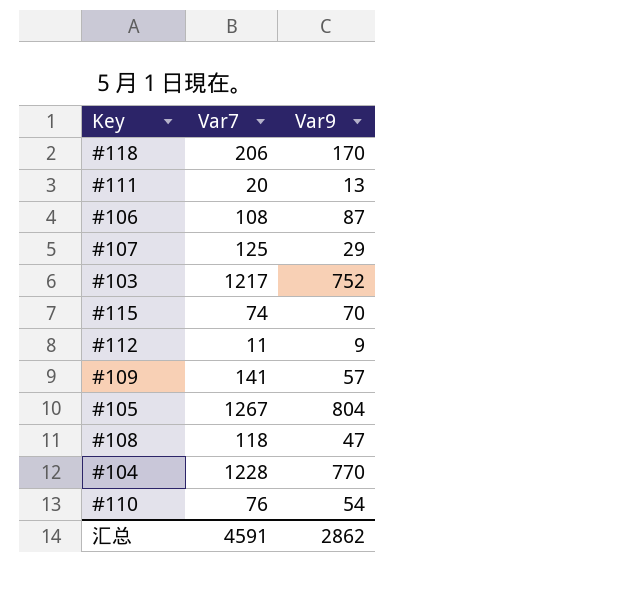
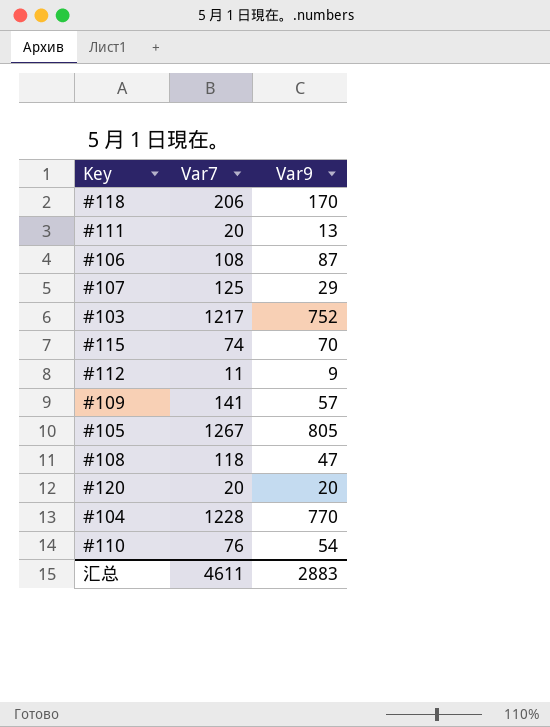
#105 | Var9: 804 -> 805
row #120: none -> 20 | 20
汇总 | Var7: 4591 -> 4611
汇总 | Var9: 2862 -> 2883

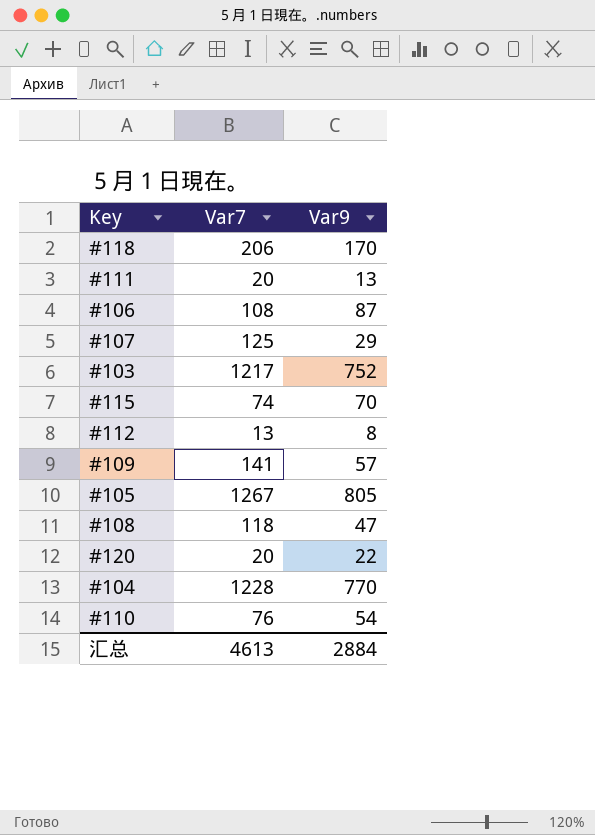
#112 | Var7: 11 -> 13
#112 | Var9: 9 -> 8
#120 | Var9: 20 -> 22
汇总 | Var7: 4611 -> 4613
汇总 | Var9: 2883 -> 2884

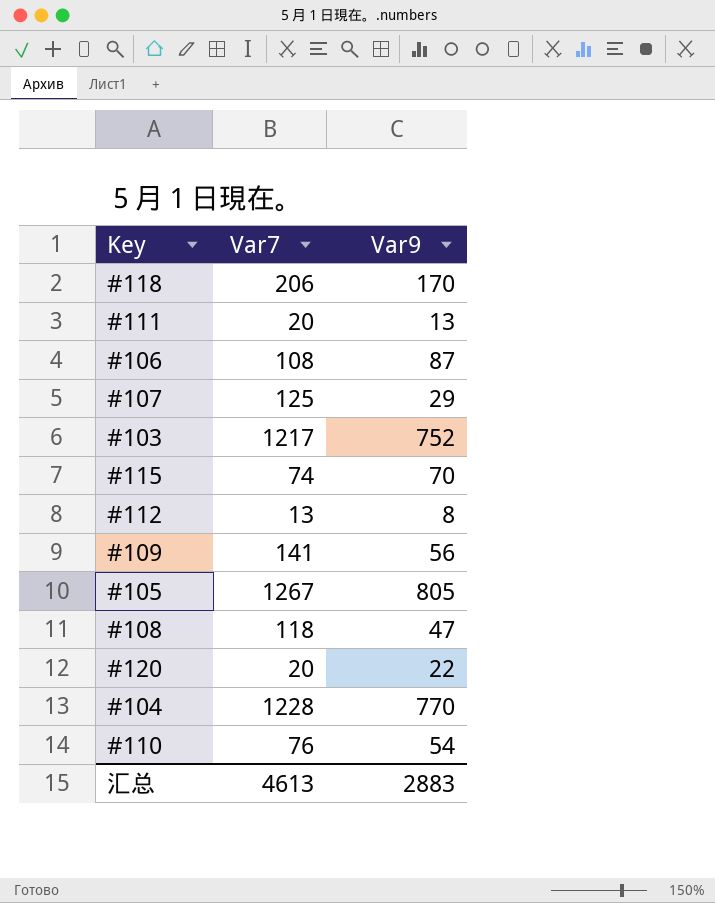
#109 | Var9: 57 -> 56
汇总 | Var9: 2884 -> 2883

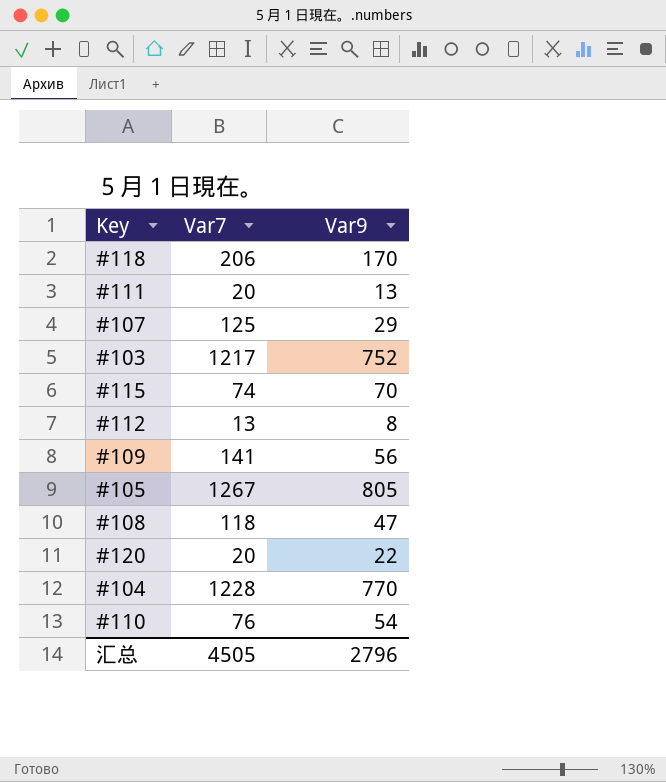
row #106: 108 | 87 -> none
汇总 | Var7: 4613 -> 4505
汇总 | Var9: 2883 -> 2796

